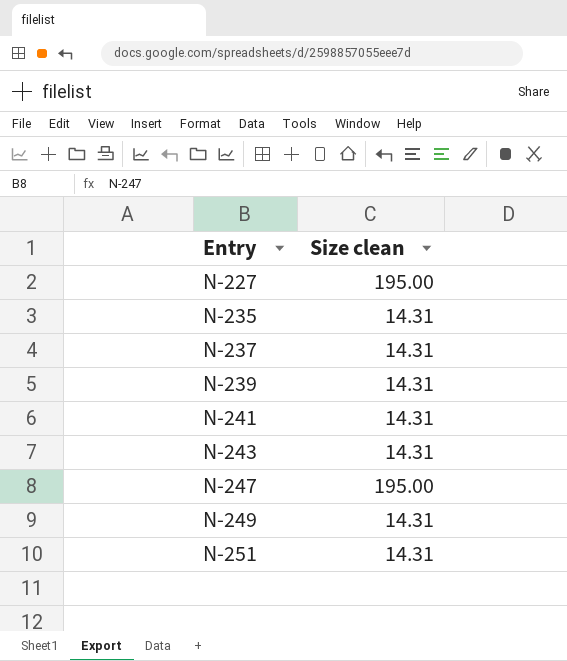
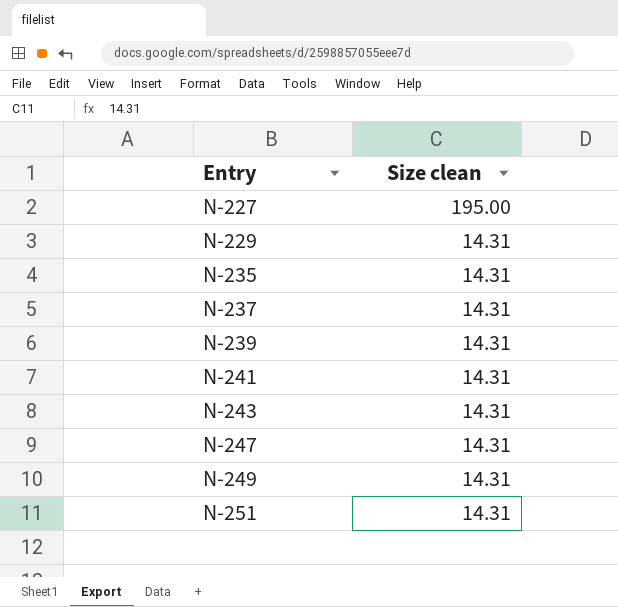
row N-229: none -> 14.31
N-247 | Size clean: 195.00 -> 14.31

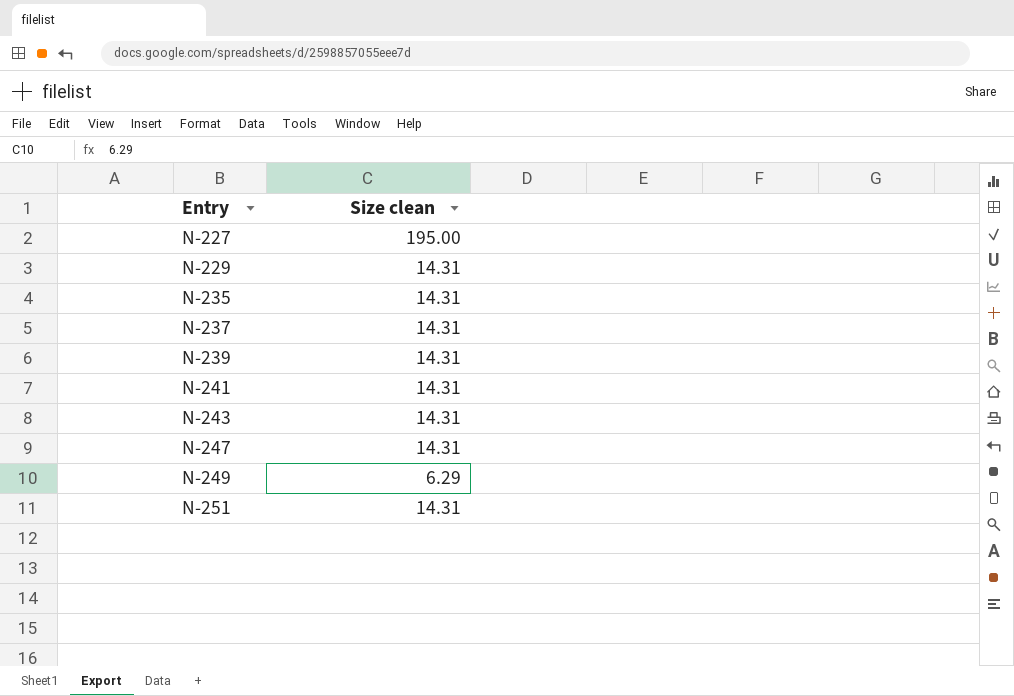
N-249 | Size clean: 14.31 -> 6.29

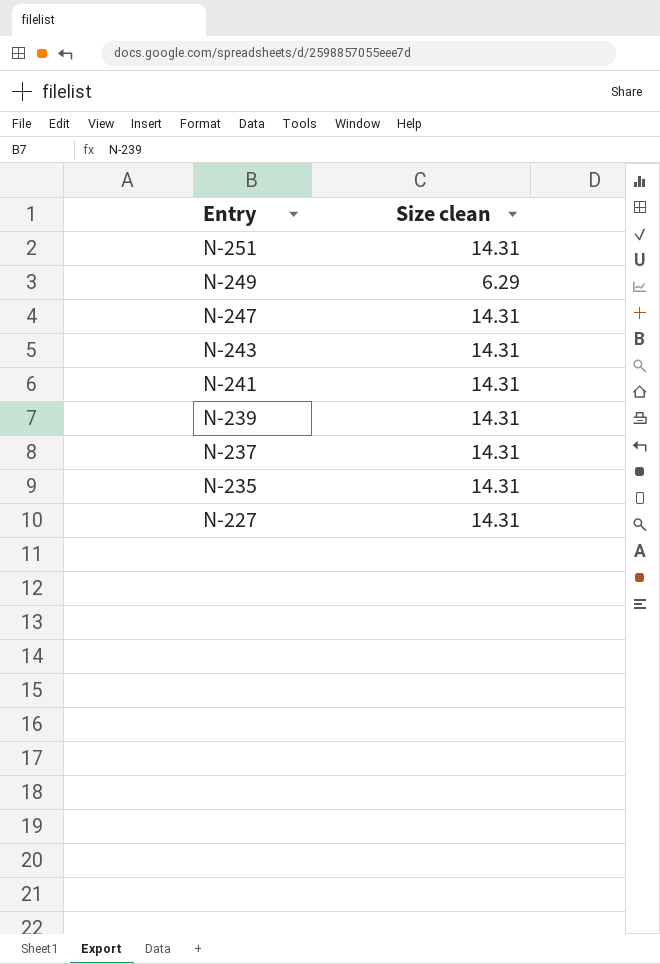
row order: Entry ascending -> Entry descending
row N-229: 14.31 -> none
N-227 | Size clean: 195.00 -> 14.31

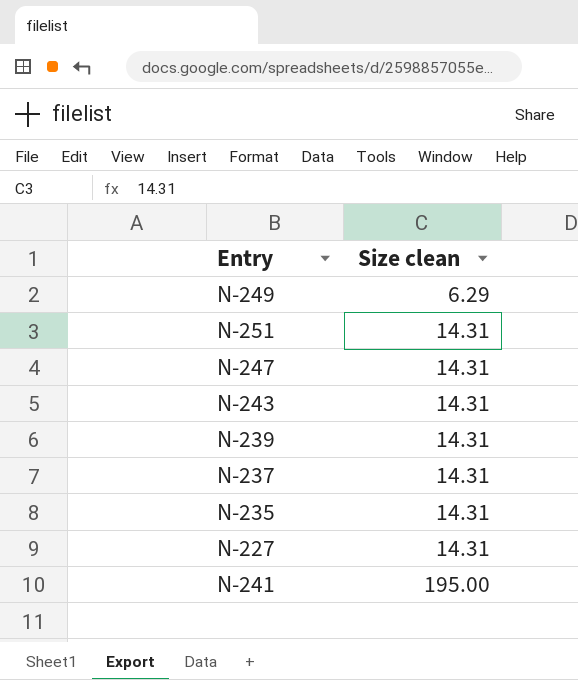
row order: Entry descending -> Size clean ascending
N-241 | Size clean: 14.31 -> 195.00

